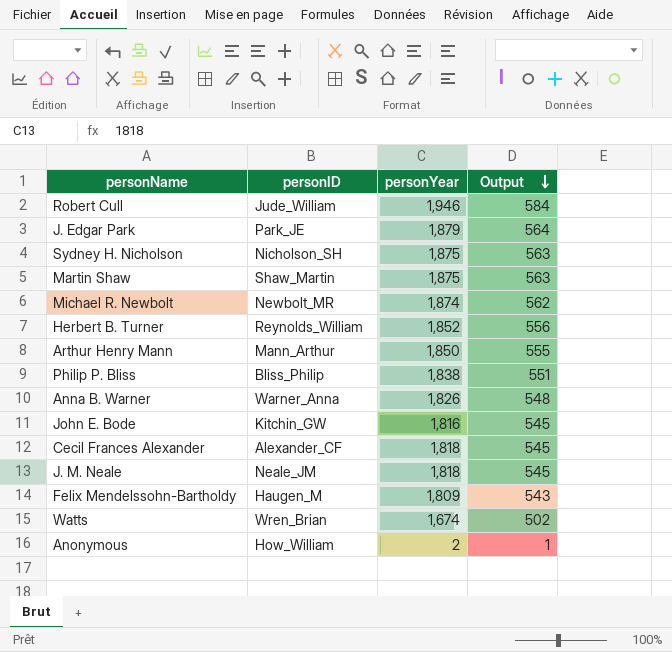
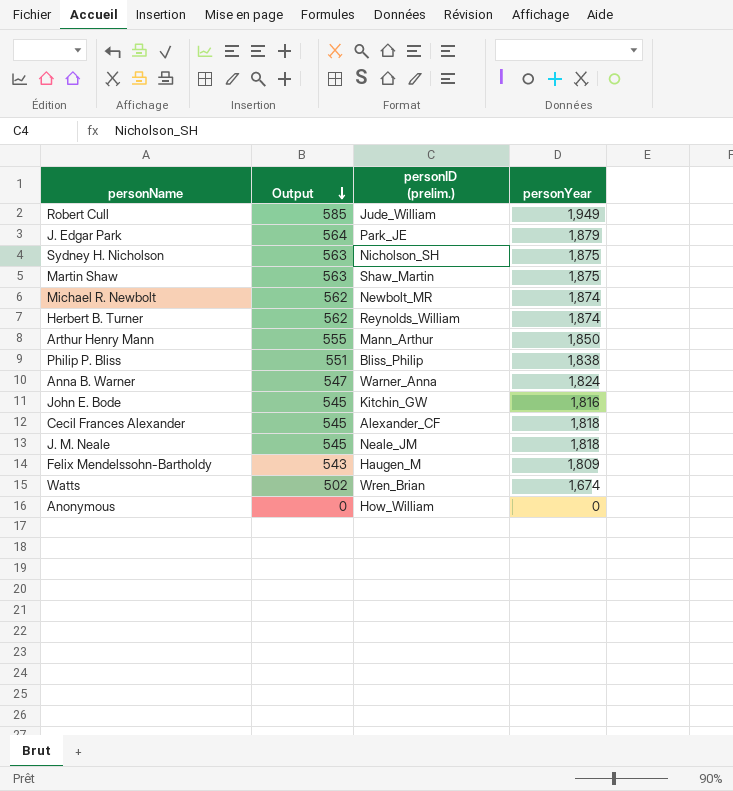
column Output | position: 4 -> 2
column name: personID -> personID (prelim.)
Robert Cull | Output: 584 -> 585
Robert Cull | personYear: 1,946 -> 1,949
Herbert B. Turner | Output: 556 -> 562
Herbert B. Turner | personYear: 1,852 -> 1,874
Anna B. Warner | Output: 548 -> 547
Anna B. Warner | personYear: 1,826 -> 1,824
Anonymous | Output: 1 -> 0
Anonymous | personYear: 2 -> 0

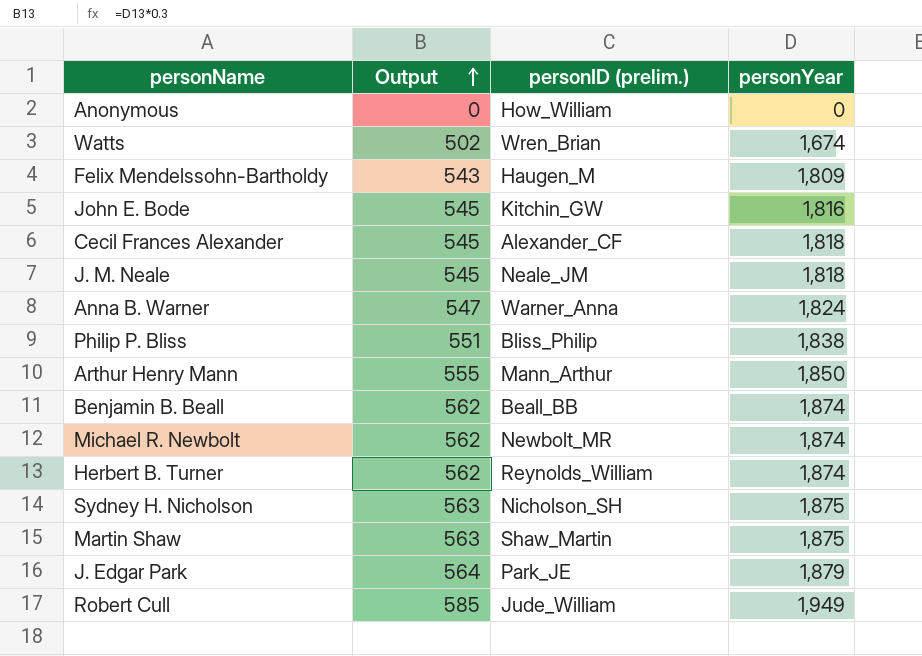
row order: Output descending -> Output ascending
row Benjamin B. Beall: none -> 562 | Beall_BB | 1,874

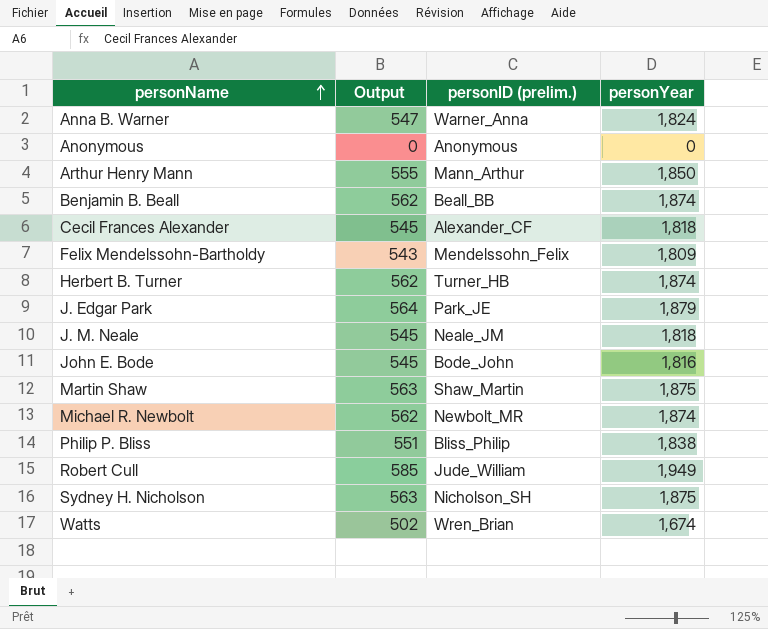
row order: Output ascending -> personName ascending
Anonymous | personID (prelim.): How_William -> Anonymous
Felix Mendelssohn-Bartholdy | personID (prelim.): Haugen_M -> Mendelssohn_Felix
Herbert B. Turner | personID (prelim.): Reynolds_William -> Turner_HB
John E. Bode | personID (prelim.): Kitchin_GW -> Bode_John

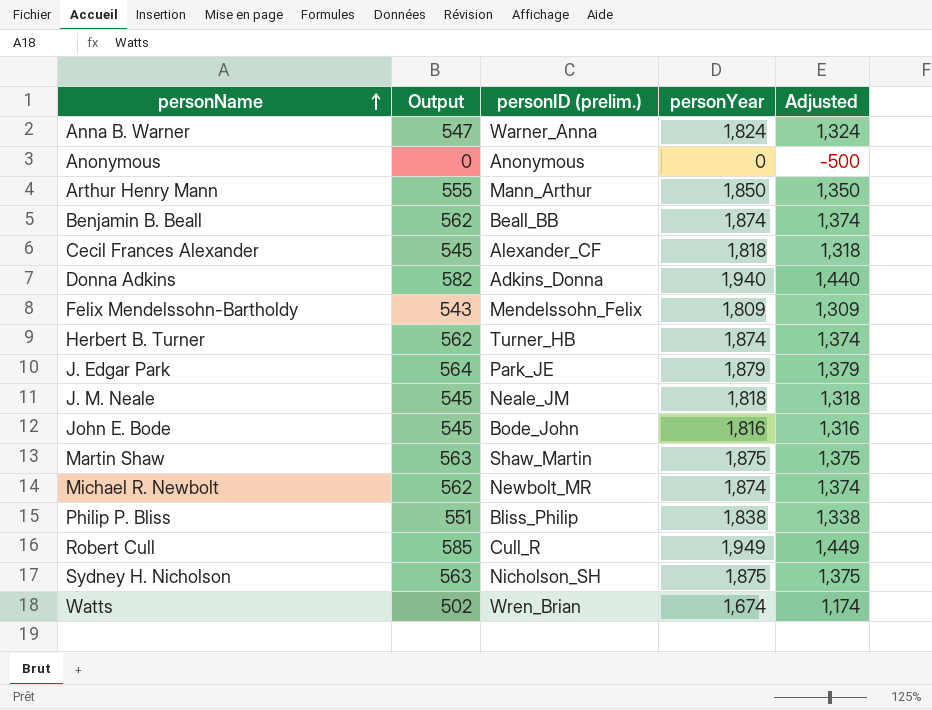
column Adjusted | formula: none -> [personYear] - 500
row Donna Adkins: none -> 582 | Adkins_Donna | 1,940 | 1,440
Robert Cull | personID (prelim.): Jude_William -> Cull_R

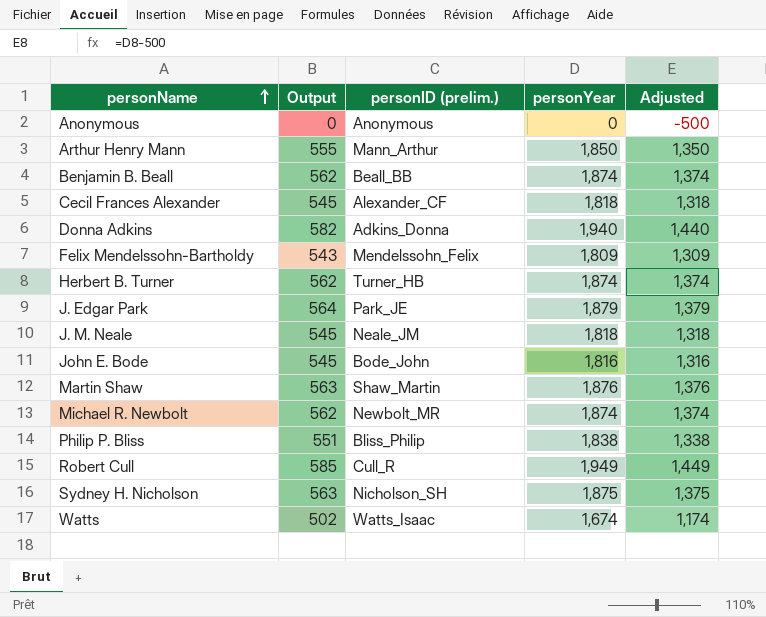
row Anna B. Warner: 547 | Warner_Anna | 1,824 | 1,324 -> none
Martin Shaw | personYear: 1,875 -> 1,876
Martin Shaw | Adjusted: 1,375 -> 1,376
Watts | personID (prelim.): Wren_Brian -> Watts_Isaac

